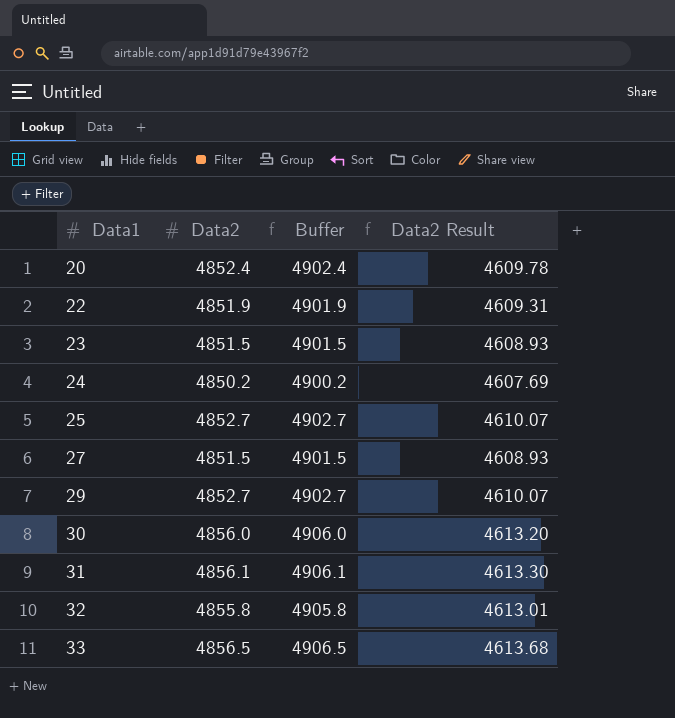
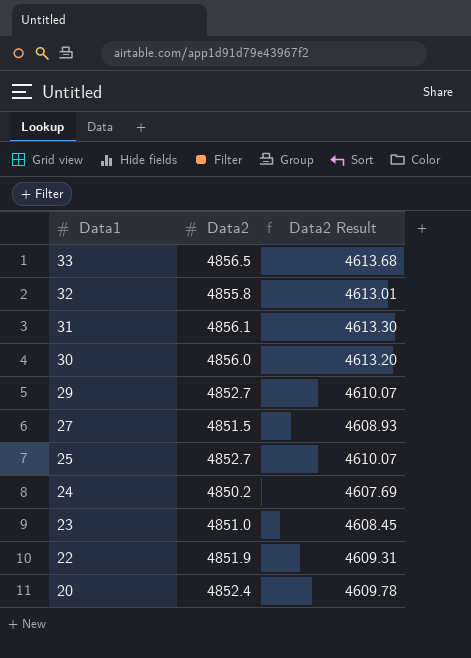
row order: Data1 ascending -> Data1 descending
column Buffer | formula: [Data2] + 50 -> none
23 | Data2: 4851.5 -> 4851.0
23 | Data2 Result: 4608.93 -> 4608.45

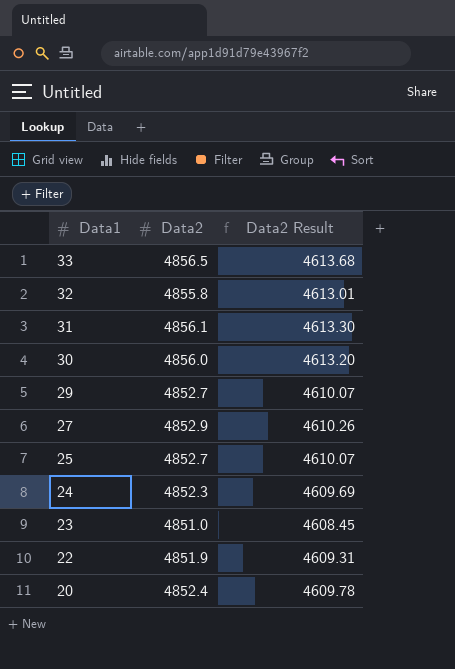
27 | Data2: 4851.5 -> 4852.9
27 | Data2 Result: 4608.93 -> 4610.26
24 | Data2: 4850.2 -> 4852.3
24 | Data2 Result: 4607.69 -> 4609.69

